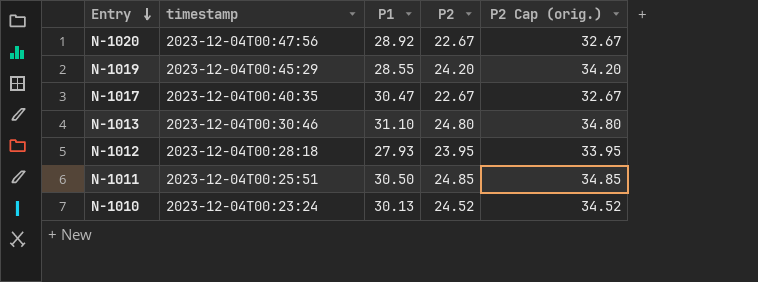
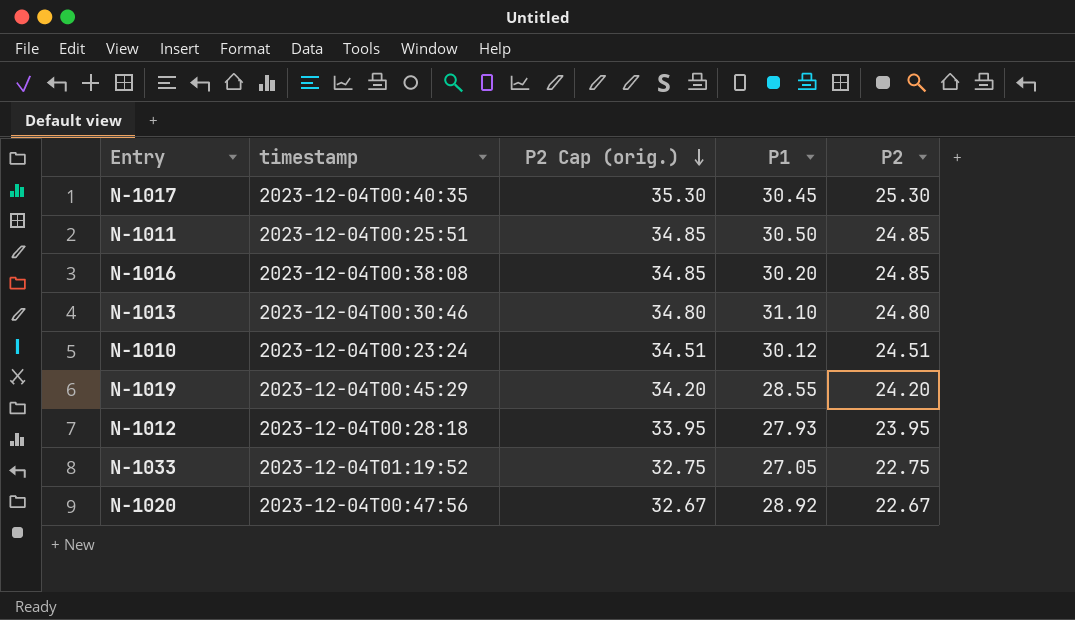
row order: Entry descending -> P2 Cap (orig.) descending
column P2 Cap (orig.) | position: 5 -> 3
N-1017 | P2 Cap (orig.): 32.67 -> 35.30
N-1017 | P1: 30.47 -> 30.45
N-1017 | P2: 22.67 -> 25.30
row N-1016: none -> 2023-12-04T00:38:08 | 34.85 | 30.20 | 24.85
N-1010 | P2 Cap (orig.): 34.52 -> 34.51
N-1010 | P1: 30.13 -> 30.12
N-1010 | P2: 24.52 -> 24.51
row N-1033: none -> 2023-12-04T01:19:52 | 32.75 | 27.05 | 22.75

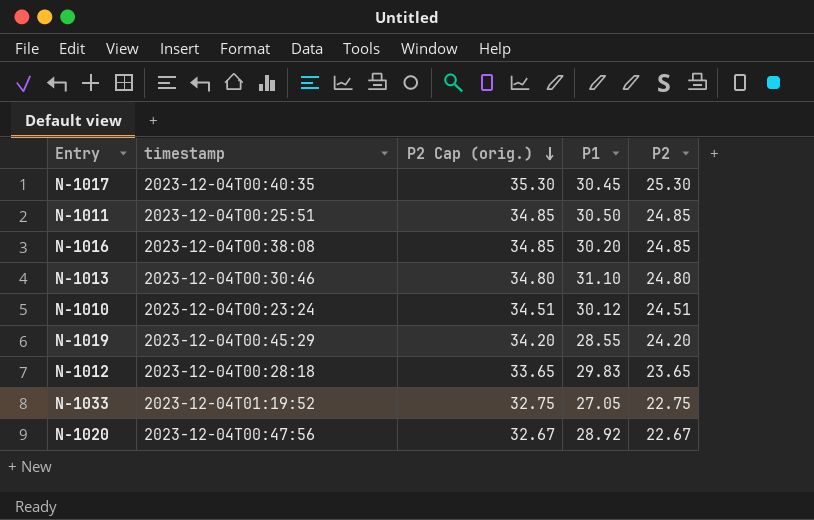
N-1012 | P2 Cap (orig.): 33.95 -> 33.65
N-1012 | P1: 27.93 -> 29.83
N-1012 | P2: 23.95 -> 23.65

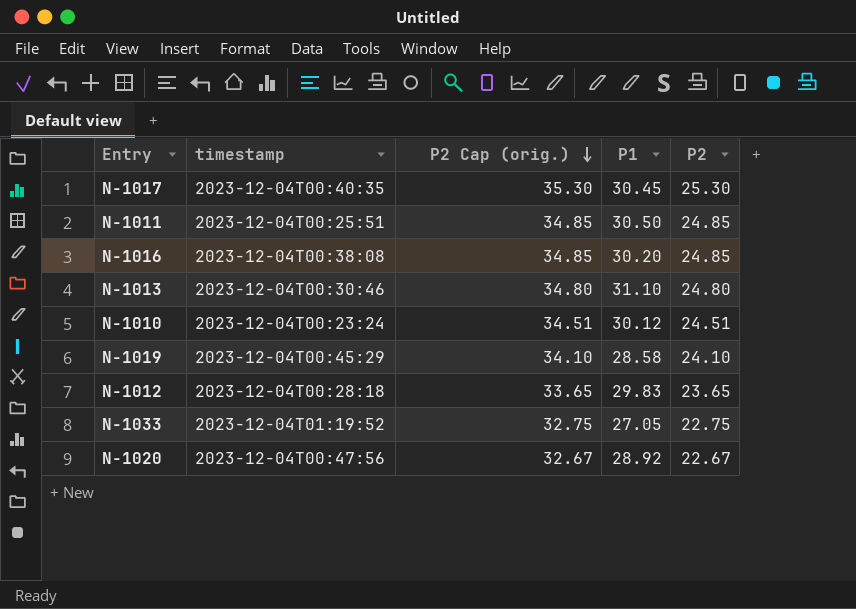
N-1019 | P2 Cap (orig.): 34.20 -> 34.10
N-1019 | P1: 28.55 -> 28.58
N-1019 | P2: 24.20 -> 24.10

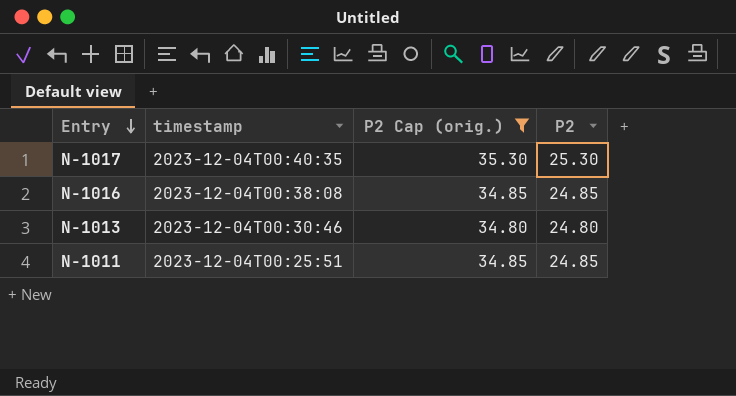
filter: none -> P2 Cap (orig.) >= 34.80
row order: P2 Cap (orig.) descending -> Entry descending
column P1 | position: 4 -> none

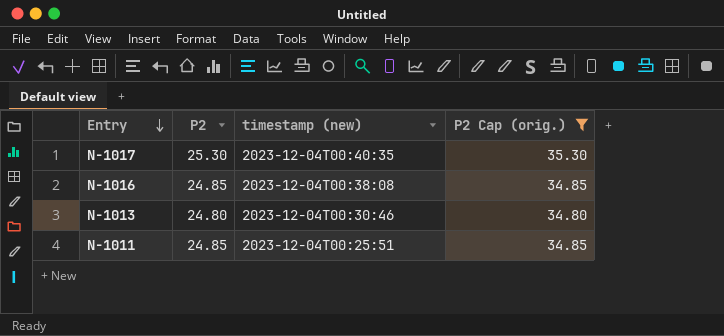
column P2 | position: 4 -> 2
column name: timestamp -> timestamp (new)

